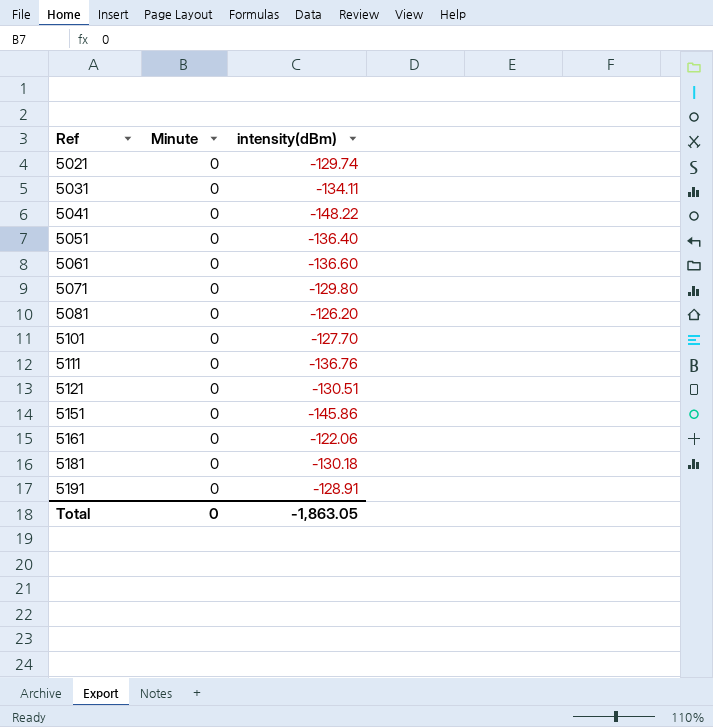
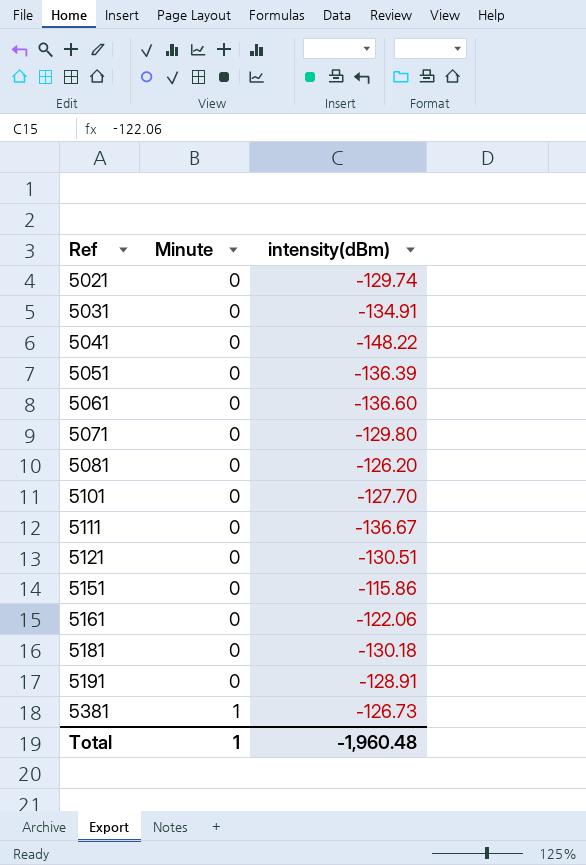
5031 | intensity(dBm): -134.11 -> -134.91
5051 | intensity(dBm): -136.40 -> -136.39
5111 | intensity(dBm): -136.76 -> -136.67
5151 | intensity(dBm): -145.86 -> -115.86
row 5381: none -> 1 | -126.73
Total | Minute: 0 -> 1
Total | intensity(dBm): -1,863.05 -> -1,960.48

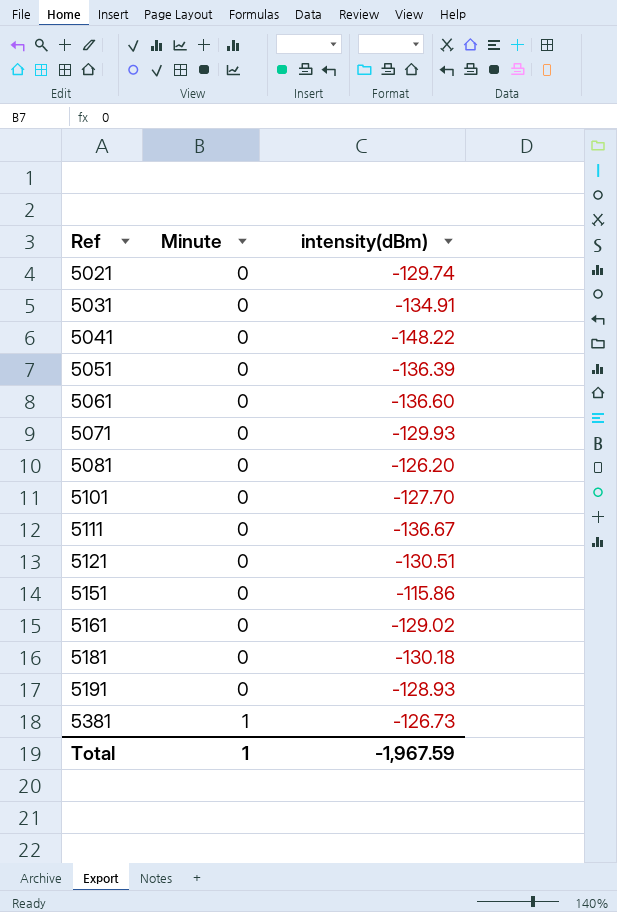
5071 | intensity(dBm): -129.80 -> -129.93
5161 | intensity(dBm): -122.06 -> -129.02
5191 | intensity(dBm): -128.91 -> -128.93
Total | intensity(dBm): -1,960.48 -> -1,967.59

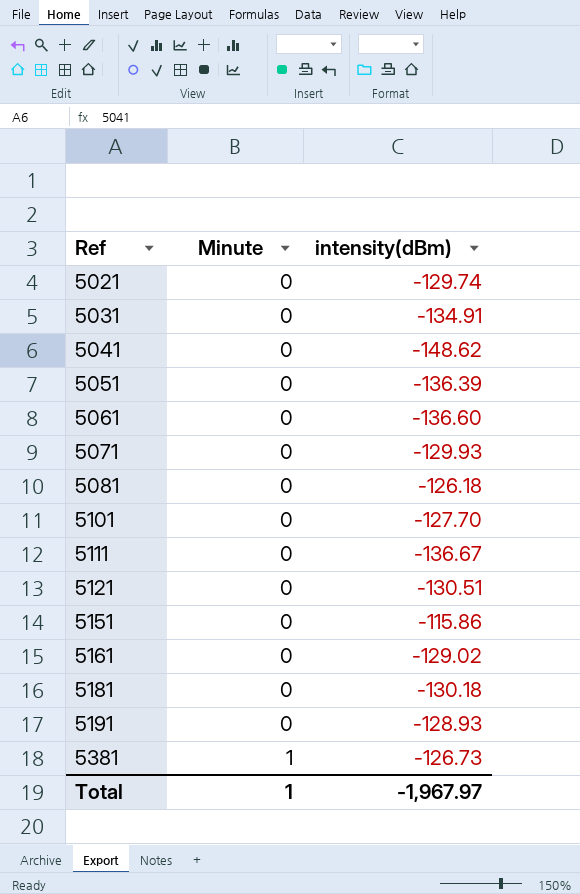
5041 | intensity(dBm): -148.22 -> -148.62
5081 | intensity(dBm): -126.20 -> -126.18
Total | intensity(dBm): -1,967.59 -> -1,967.97

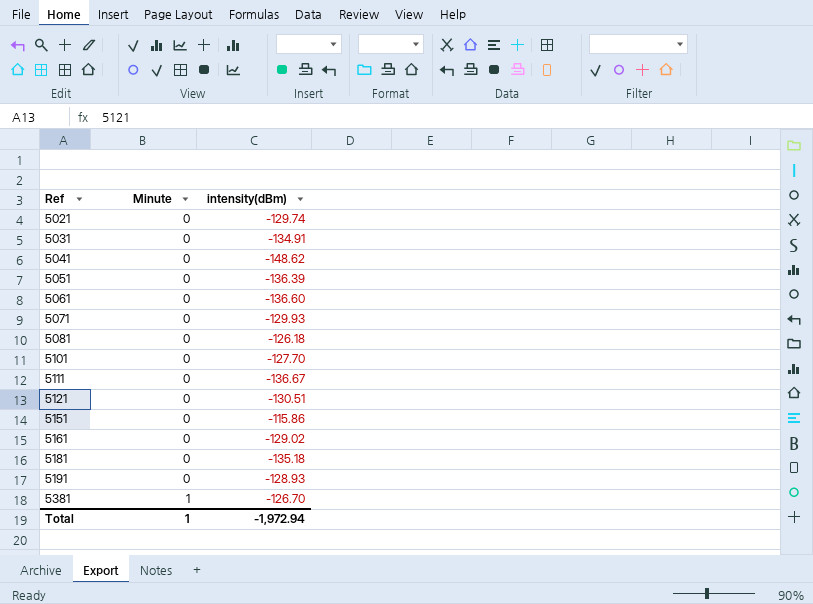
5181 | intensity(dBm): -130.18 -> -135.18
5381 | intensity(dBm): -126.73 -> -126.70
Total | intensity(dBm): -1,967.97 -> -1,972.94

